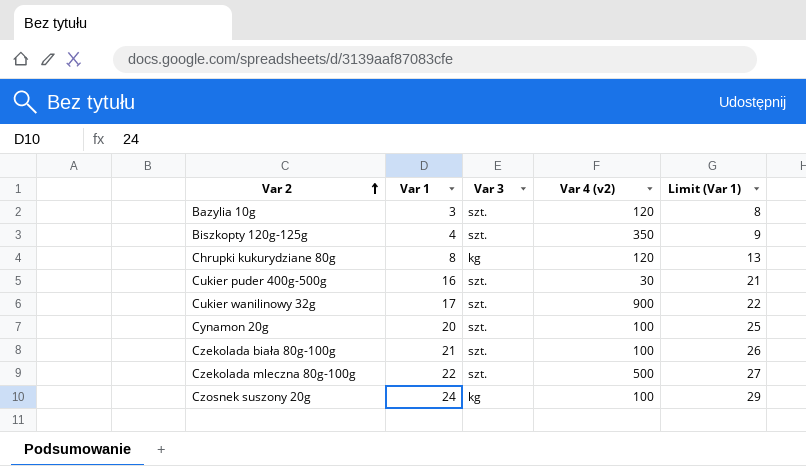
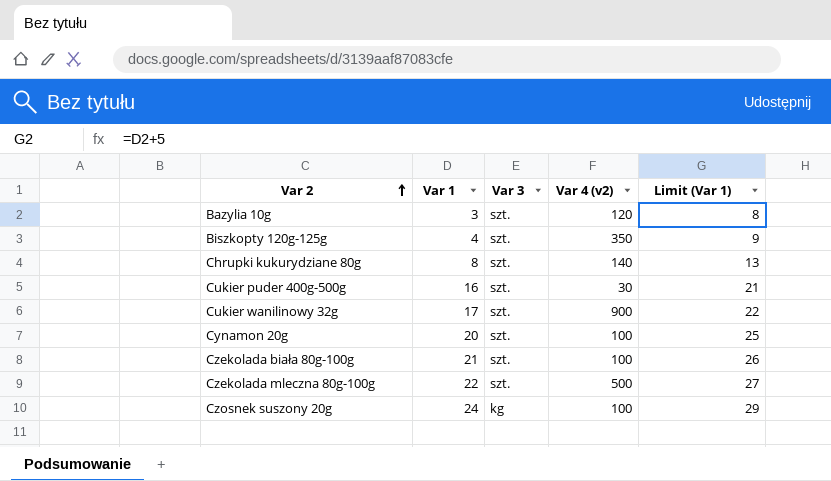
Chrupki kukurydziane 80g | Var 3: kg -> szt.
Chrupki kukurydziane 80g | Var 4 (v2): 120 -> 140

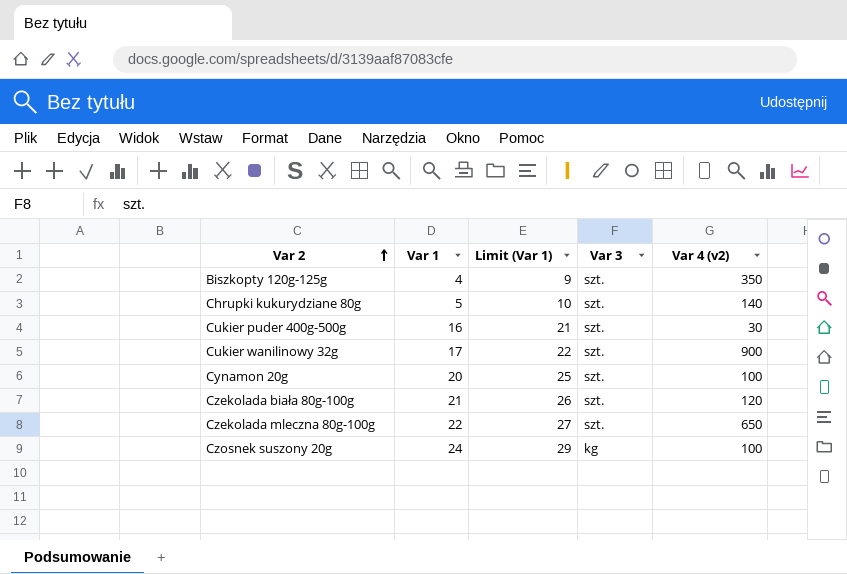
column Limit (Var 1) | position: 5 -> 3
row Bazylia 10g: 3 | szt. | 120 | 8 -> none
Chrupki kukurydziane 80g | Var 1: 8 -> 5
Chrupki kukurydziane 80g | Limit (Var 1): 13 -> 10
Czekolada biała 80g-100g | Var 4 (v2): 100 -> 120
Czekolada mleczna 80g-100g | Var 4 (v2): 500 -> 650

